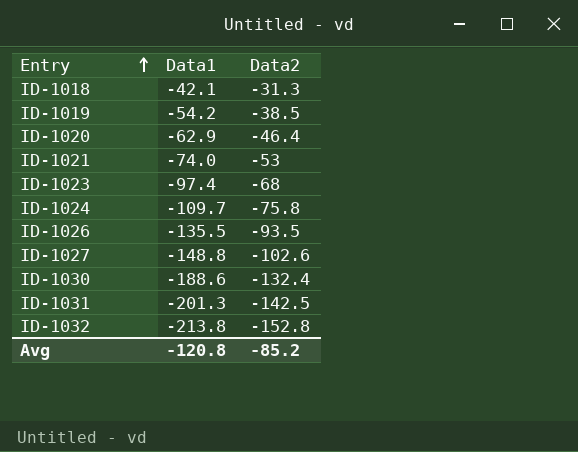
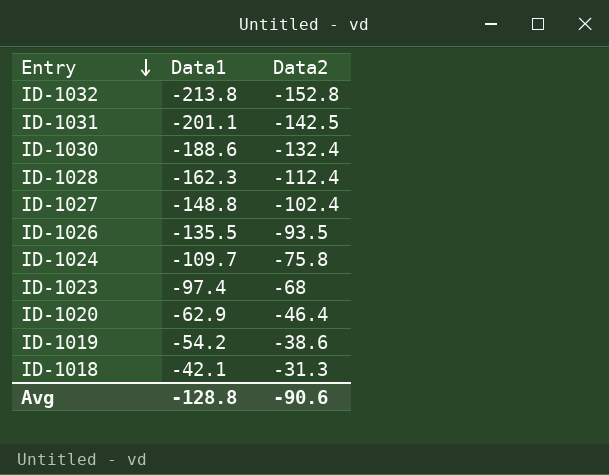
row order: Entry ascending -> Entry descending
row ID-1021: -74.0 | -53 -> none
ID-1031 | Data1: -201.3 -> -201.1
row ID-1028: none -> -162.3 | -112.4
ID-1027 | Data2: -102.6 -> -102.4
ID-1019 | Data2: -38.5 -> -38.6
Avg | Data1: -120.8 -> -128.8
Avg | Data2: -85.2 -> -90.6

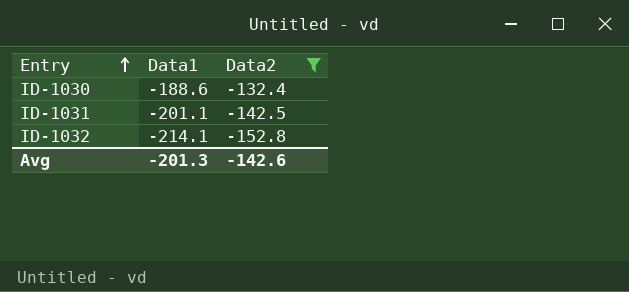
filter: none -> Data2 <= -132.4
row order: Entry descending -> Entry ascending
ID-1032 | Data1: -213.8 -> -214.1
Avg | Data1: -128.8 -> -201.3
Avg | Data2: -90.6 -> -142.6

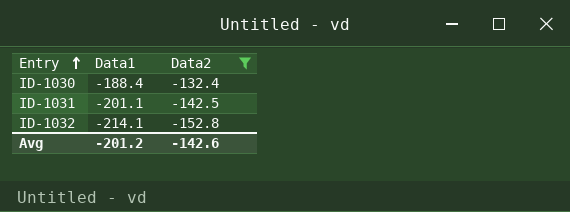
ID-1030 | Data1: -188.6 -> -188.4
Avg | Data1: -201.3 -> -201.2

